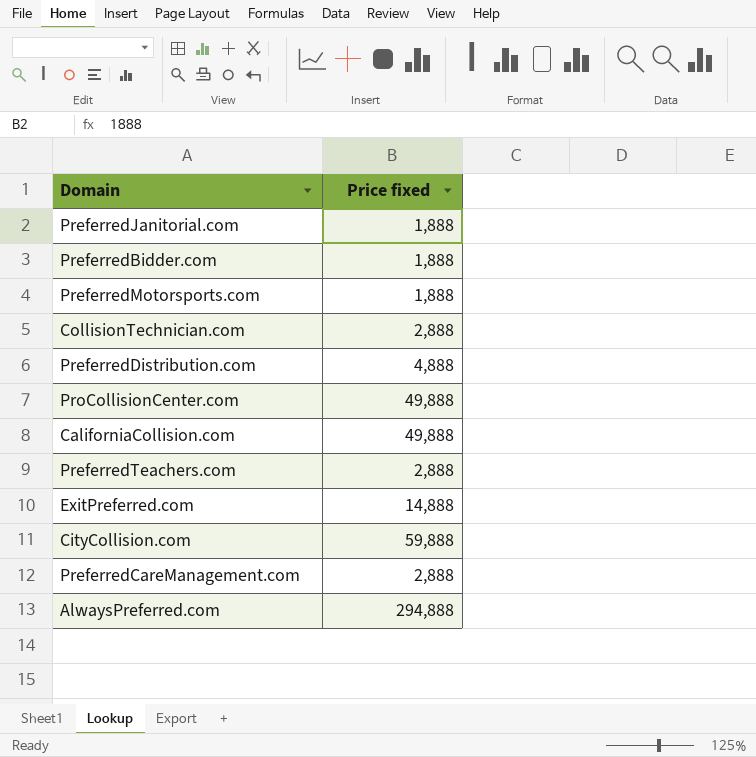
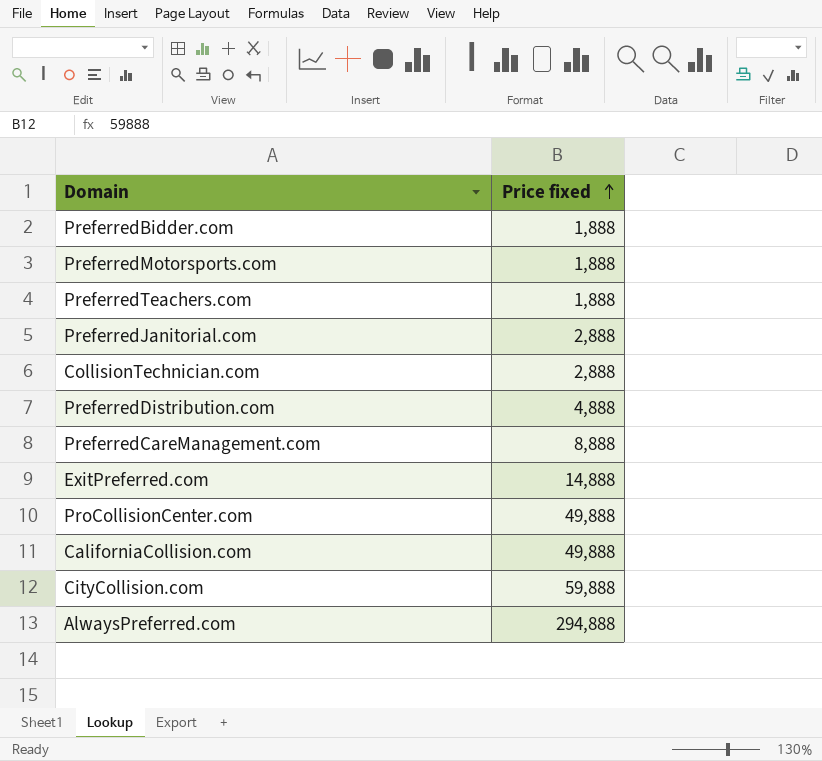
row order: none -> Price fixed ascending
PreferredTeachers.com | Price fixed: 2,888 -> 1,888
PreferredJanitorial.com | Price fixed: 1,888 -> 2,888
PreferredCareManagement.com | Price fixed: 2,888 -> 8,888

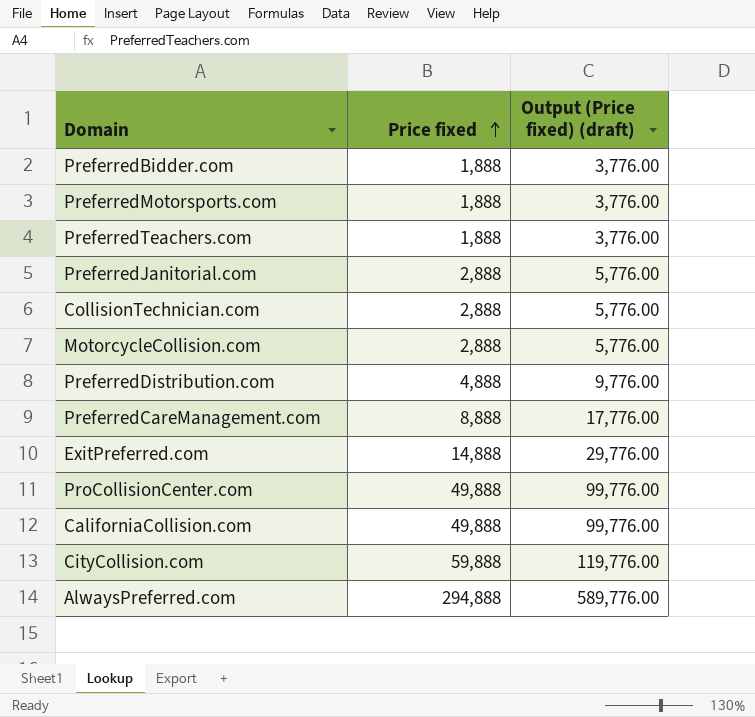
column Output (Price fixed) (draft) | formula: none -> [Price fixed] * 2
row MotorcycleCollision.com: none -> 2,888 | 5,776.00

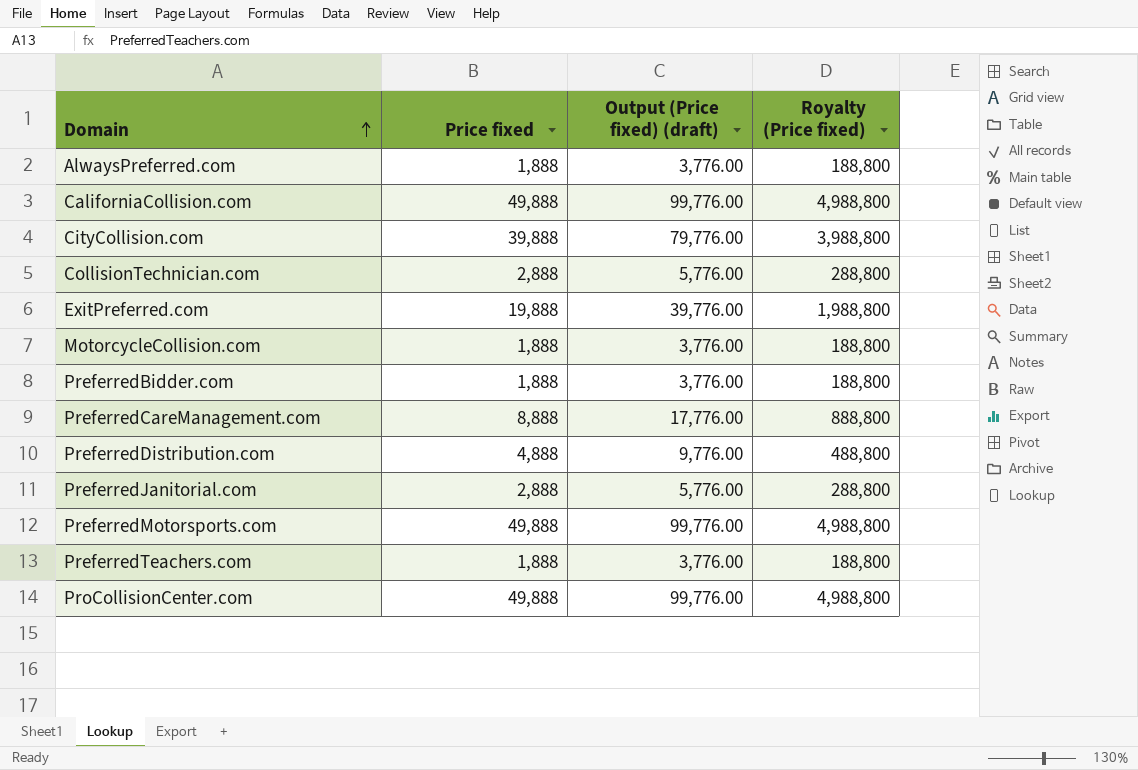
row order: Price fixed ascending -> Domain ascending
column Royalty (Price fixed) | formula: none -> [Price fixed] * 100
AlwaysPreferred.com | Price fixed: 294,888 -> 1,888
AlwaysPreferred.com | Output (Price fixed) (draft): 589,776.00 -> 3,776.00
CityCollision.com | Price fixed: 59,888 -> 39,888
CityCollision.com | Output (Price fixed) (draft): 119,776.00 -> 79,776.00
ExitPreferred.com | Price fixed: 14,888 -> 19,888
ExitPreferred.com | Output (Price fixed) (draft): 29,776.00 -> 39,776.00
MotorcycleCollision.com | Price fixed: 2,888 -> 1,888
MotorcycleCollision.com | Output (Price fixed) (draft): 5,776.00 -> 3,776.00
PreferredMotorsports.com | Price fixed: 1,888 -> 49,888
PreferredMotorsports.com | Output (Price fixed) (draft): 3,776.00 -> 99,776.00

